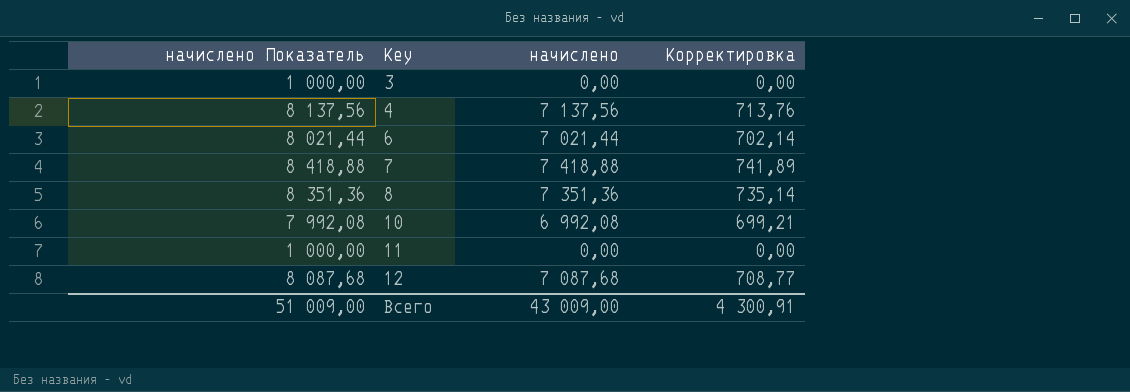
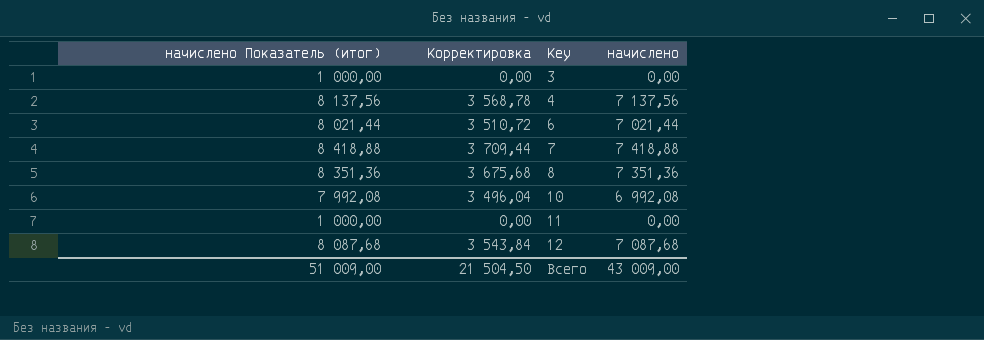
column name: начислено Показатель -> начислено Показатель (итог)
column Корректировка | formula: [начислено] * 0,1 -> [начислено] * 0,5
column Корректировка | position: 4 -> 2
Всего | Корректировка: 4 300,91 -> 21 504,50

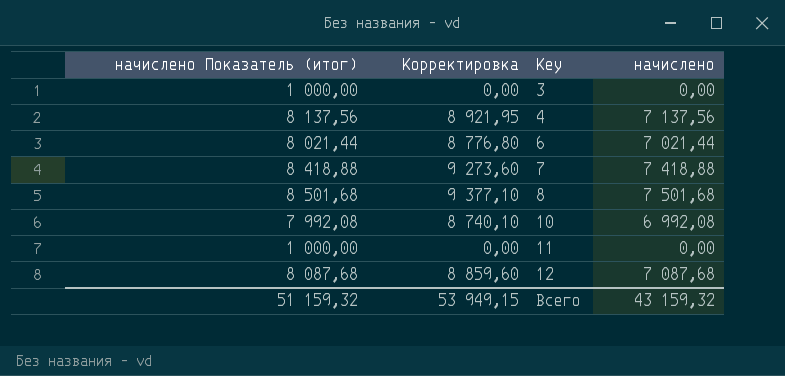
column Корректировка | formula: [начислено] * 0,5 -> [начислено] * 1,25
8 | начислено Показатель (итог): 8 351,36 -> 8 501,68
8 | начислено: 7 351,36 -> 7 501,68
Всего | начислено Показатель (итог): 51 009,00 -> 51 159,32
Всего | Корректировка: 21 504,50 -> 53 949,15
Всего | начислено: 43 009,00 -> 43 159,32

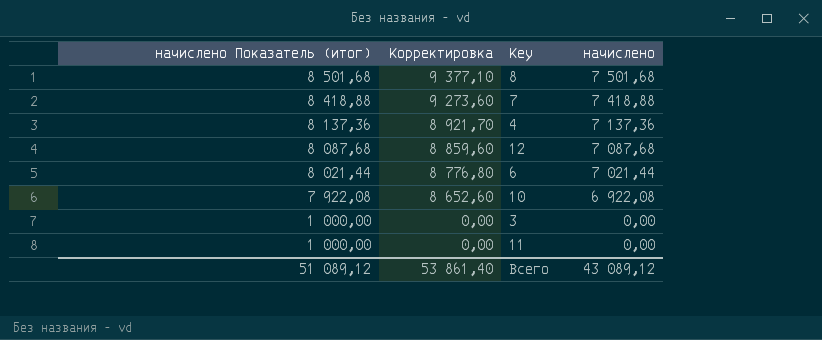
row order: Key ascending -> начислено Показатель (итог) descending
4 | начислено Показатель (итог): 8 137,56 -> 8 137,36
4 | Корректировка: 8 921,95 -> 8 921,70
4 | начислено: 7 137,56 -> 7 137,36
10 | начислено Показатель (итог): 7 992,08 -> 7 922,08
10 | Корректировка: 8 740,10 -> 8 652,60
10 | начислено: 6 992,08 -> 6 922,08
Всего | начислено Показатель (итог): 51 159,32 -> 51 089,12
Всего | Корректировка: 53 949,15 -> 53 861,40
Всего | начислено: 43 159,32 -> 43 089,12

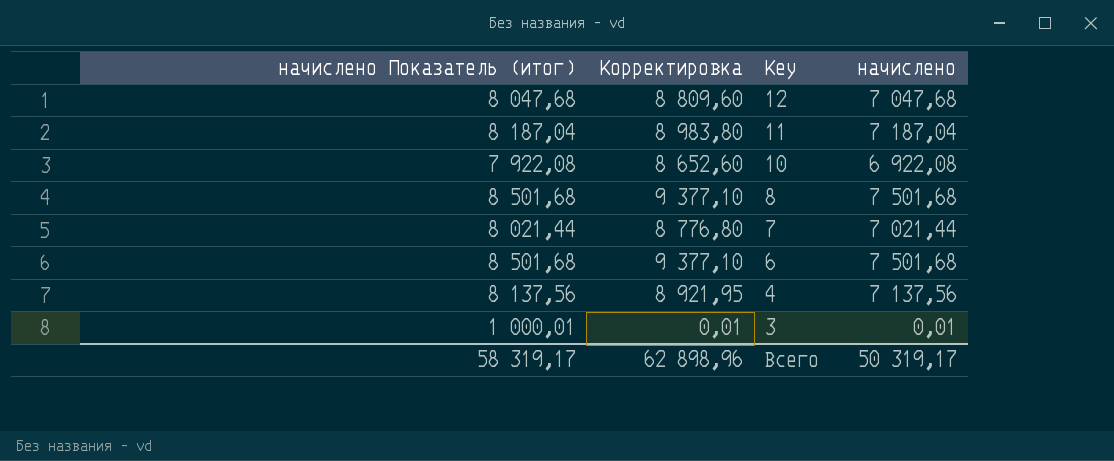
row order: начислено Показатель (итог) descending -> Key descending
12 | начислено Показатель (итог): 8 087,68 -> 8 047,68
12 | Корректировка: 8 859,60 -> 8 809,60
12 | начислено: 7 087,68 -> 7 047,68
11 | начислено Показатель (итог): 1 000,00 -> 8 187,04
11 | Корректировка: 0,00 -> 8 983,80
11 | начислено: 0,00 -> 7 187,04
7 | начислено Показатель (итог): 8 418,88 -> 8 021,44
7 | Корректировка: 9 273,60 -> 8 776,80
7 | начислено: 7 418,88 -> 7 021,44
6 | начислено Показатель (итог): 8 021,44 -> 8 501,68
6 | Корректировка: 8 776,80 -> 9 377,10
6 | начислено: 7 021,44 -> 7 501,68
4 | начислено Показатель (итог): 8 137,36 -> 8 137,56
4 | Корректировка: 8 921,70 -> 8 921,95
4 | начислено: 7 137,36 -> 7 137,56
3 | начислено Показатель (итог): 1 000,00 -> 1 000,01
3 | Корректировка: 0,00 -> 0,01
3 | начислено: 0,00 -> 0,01
Всего | начислено Показатель (итог): 51 089,12 -> 58 319,17
Всего | Корректировка: 53 861,40 -> 62 898,96
Всего | начислено: 43 089,12 -> 50 319,17

